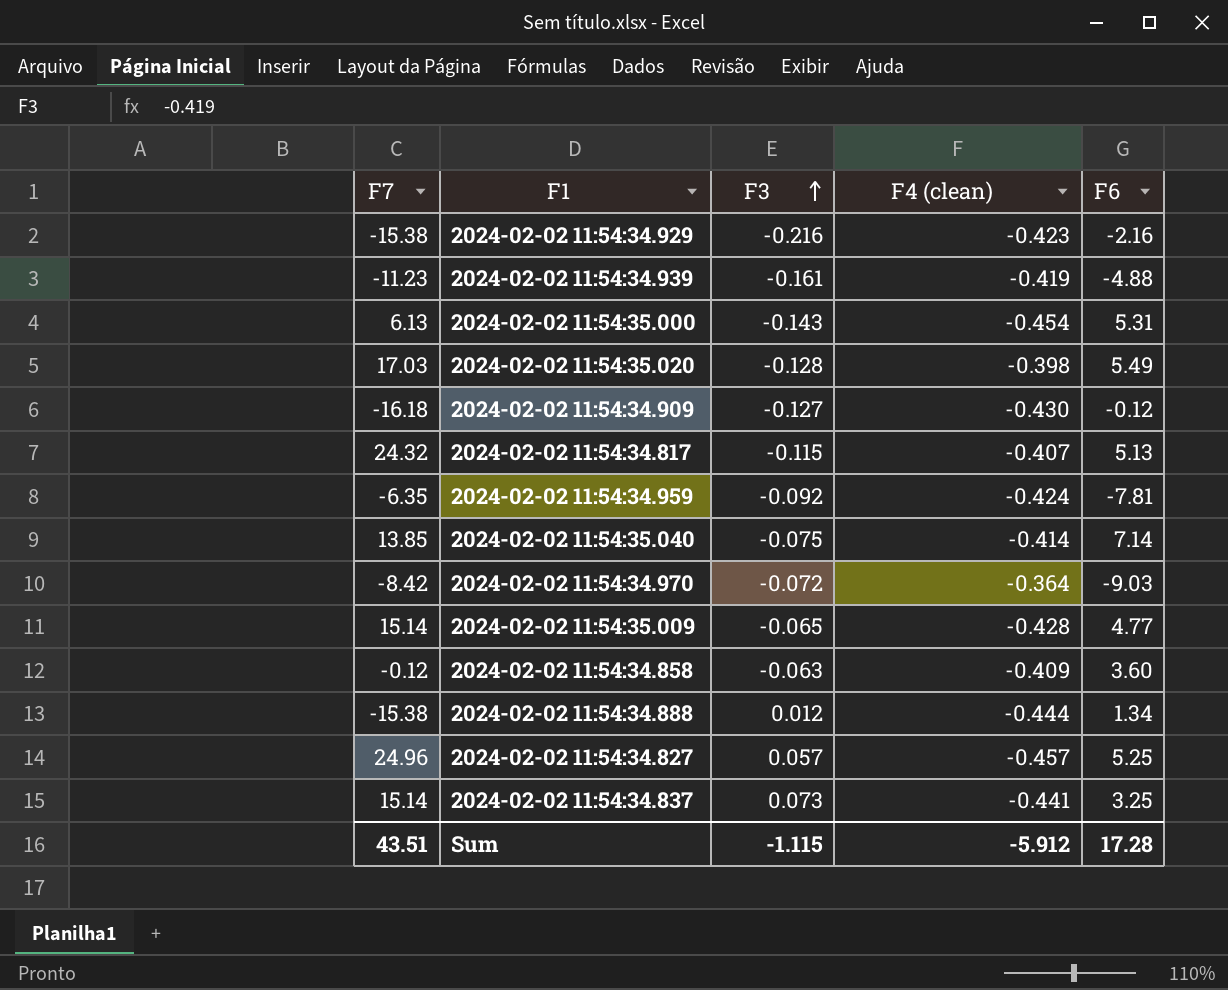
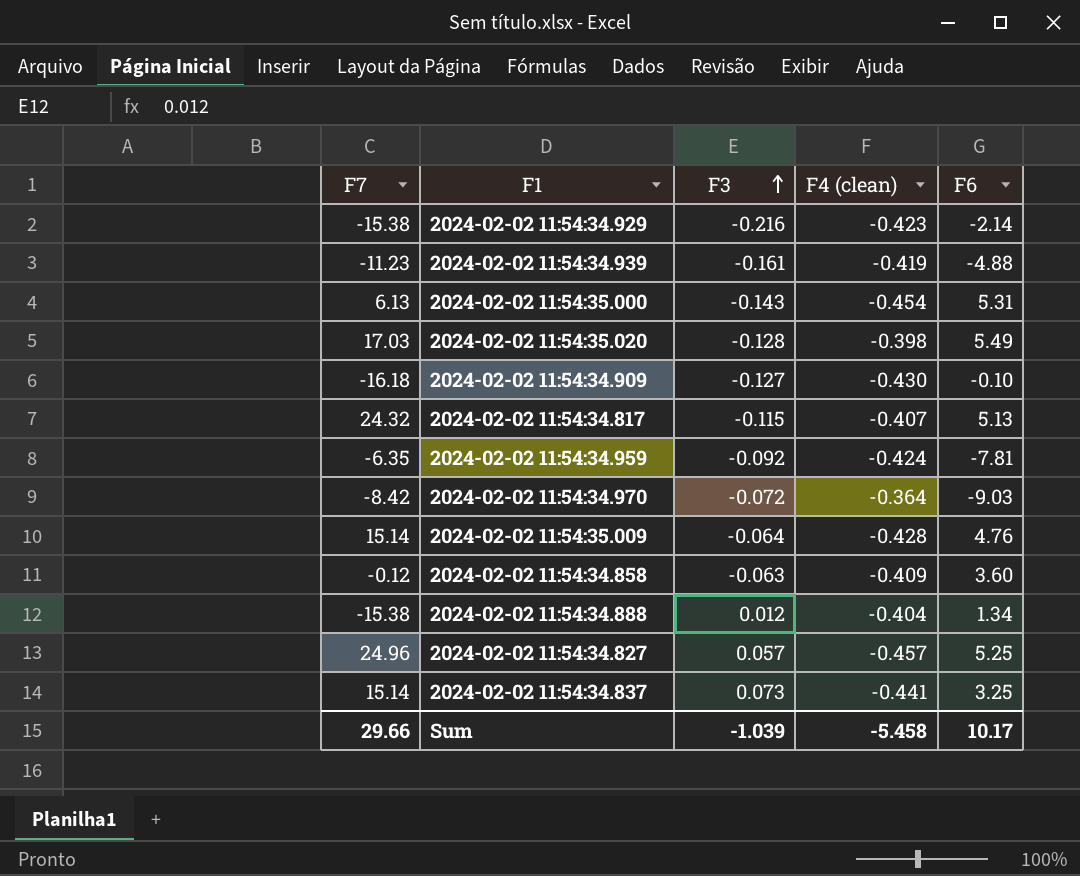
row 2024-02-02 11:54:35.040: 13.85 | -0.075 | -0.414 | 7.14 -> none
2024-02-02 11:54:34.929 | F6: -2.16 -> -2.14
2024-02-02 11:54:34.909 | F6: -0.12 -> -0.10
2024-02-02 11:54:35.009 | F3: -0.065 -> -0.064
2024-02-02 11:54:35.009 | F6: 4.77 -> 4.76
2024-02-02 11:54:34.888 | F4 (clean): -0.444 -> -0.404
Sum | F7: 43.51 -> 29.66
Sum | F3: -1.115 -> -1.039
Sum | F4 (clean): -5.912 -> -5.458
Sum | F6: 17.28 -> 10.17

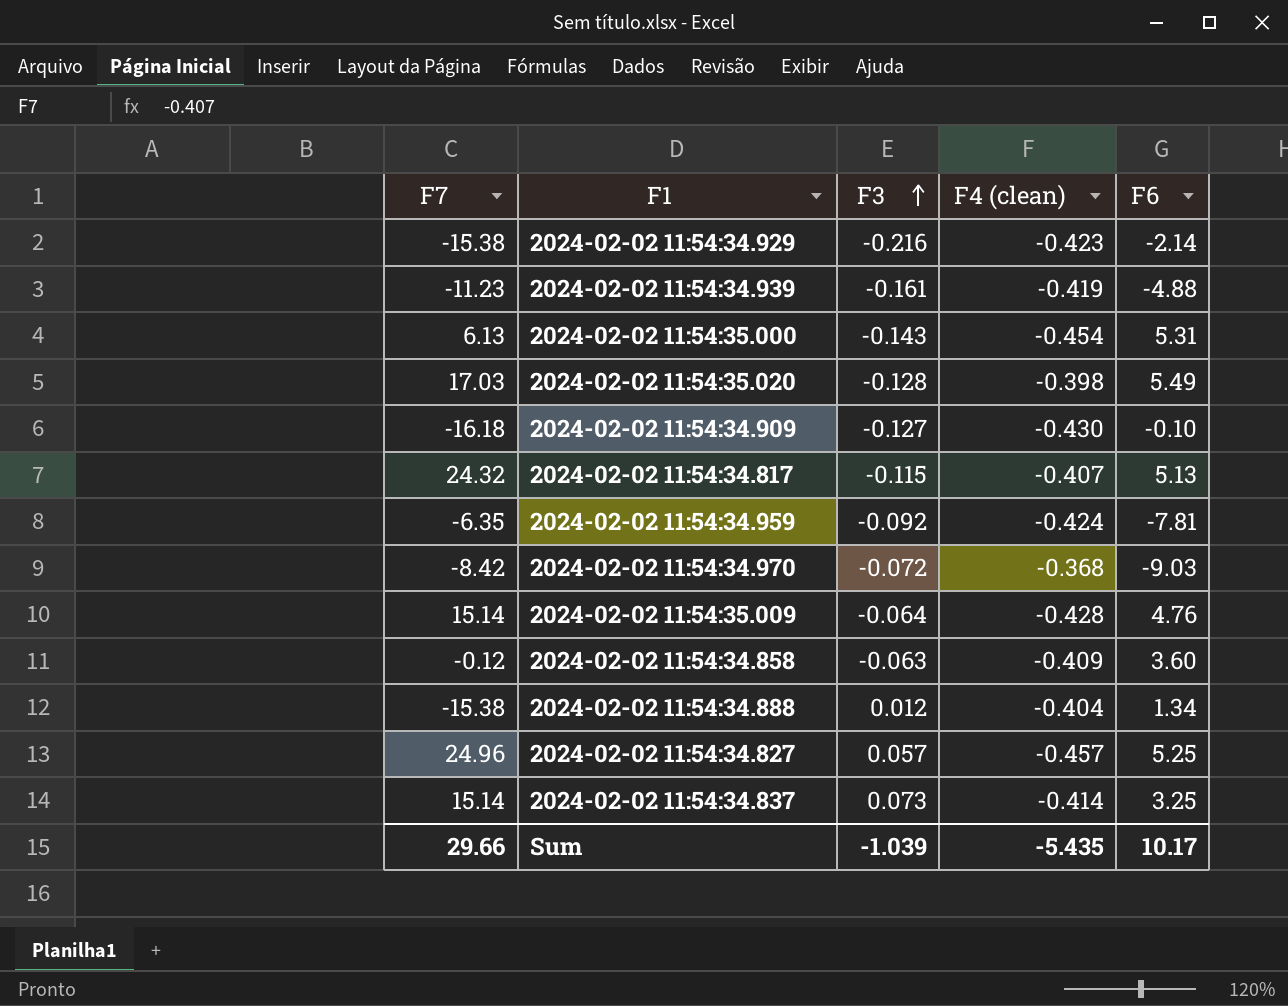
2024-02-02 11:54:34.970 | F4 (clean): -0.364 -> -0.368
2024-02-02 11:54:34.837 | F4 (clean): -0.441 -> -0.414
Sum | F4 (clean): -5.458 -> -5.435

